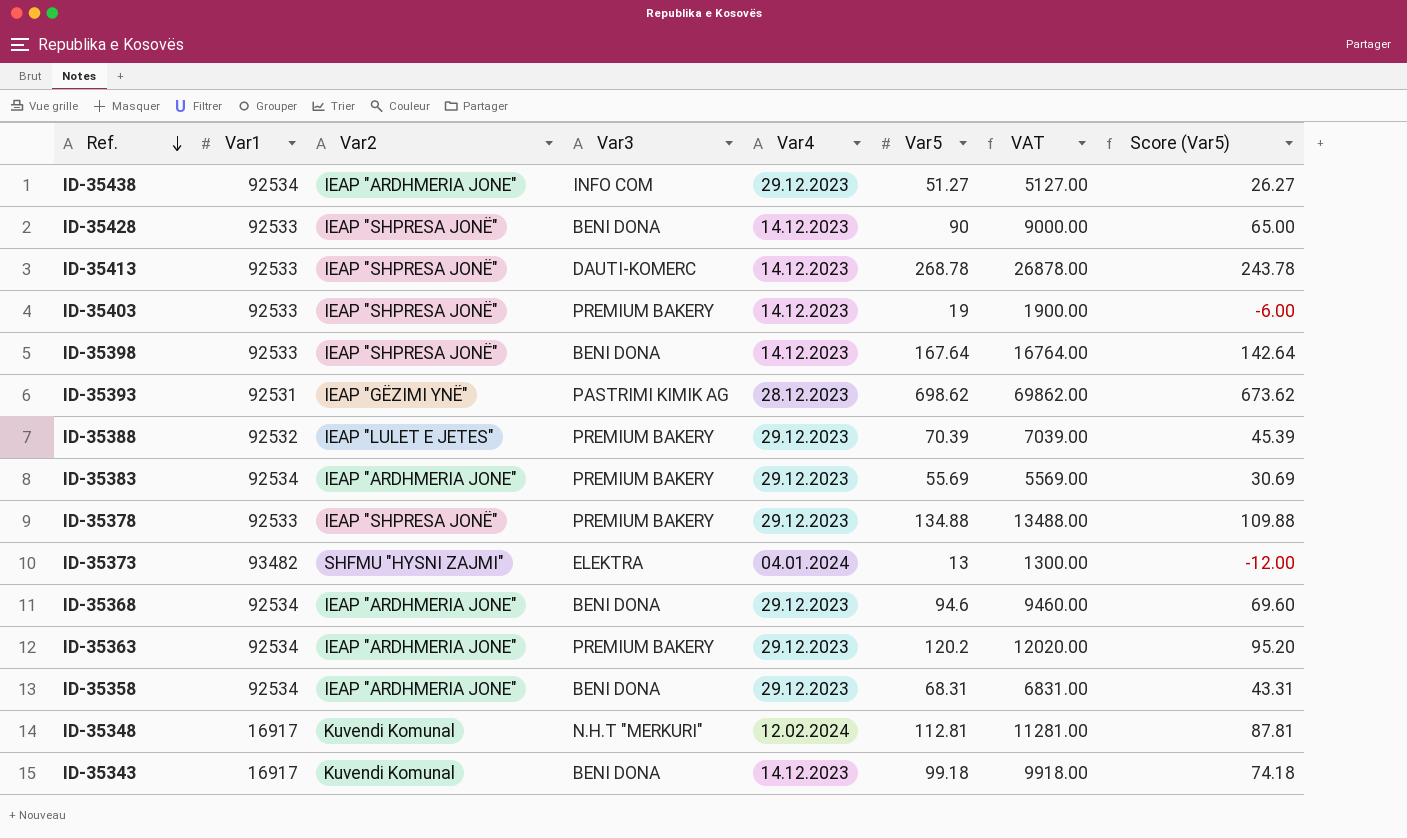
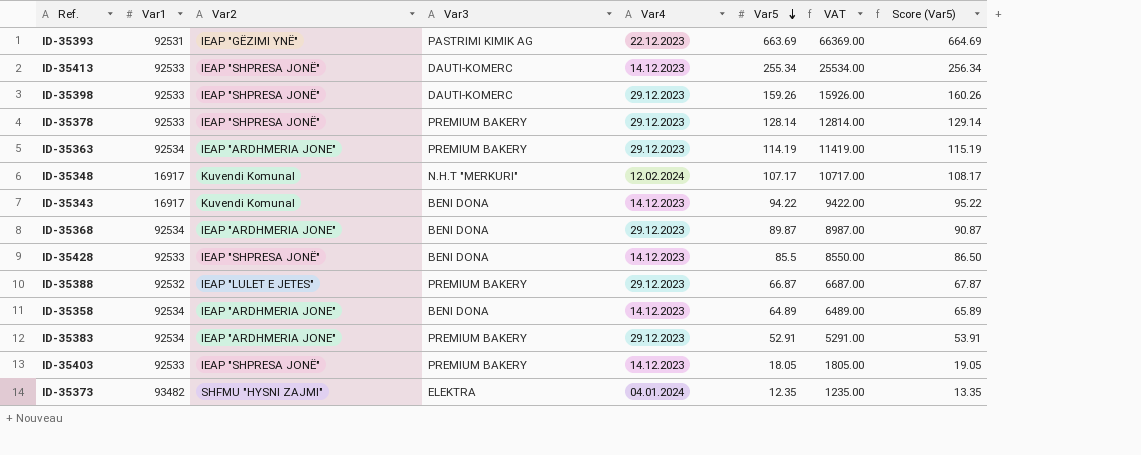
row order: Ref. descending -> Var5 descending
column Score (Var5) | formula: [Var5] - 25 -> [Var5] + 1
row ID-35438: 92534 | IEAP "ARDHMERIA JONE" | INFO COM | 29.12.2023 | 51.27 | 5127.00 | 26.27 -> none
ID-35393 | Var4: 28.12.2023 -> 22.12.2023
ID-35393 | Var5: 698.62 -> 663.69
ID-35393 | VAT: 69862.00 -> 66369.00
ID-35413 | Var5: 268.78 -> 255.34
ID-35413 | VAT: 26878.00 -> 25534.00
ID-35398 | Var3: BENI DONA -> DAUTI-KOMERC
ID-35398 | Var4: 14.12.2023 -> 29.12.2023
ID-35398 | Var5: 167.64 -> 159.26
ID-35398 | VAT: 16764.00 -> 15926.00
ID-35378 | Var5: 134.88 -> 128.14
ID-35378 | VAT: 13488.00 -> 12814.00
ID-35363 | Var5: 120.2 -> 114.19
ID-35363 | VAT: 12020.00 -> 11419.00
ID-35348 | Var5: 112.81 -> 107.17
ID-35348 | VAT: 11281.00 -> 10717.00
ID-35343 | Var5: 99.18 -> 94.22
ID-35343 | VAT: 9918.00 -> 9422.00
ID-35368 | Var5: 94.6 -> 89.87
ID-35368 | VAT: 9460.00 -> 8987.00
ID-35428 | Var5: 90 -> 85.5
ID-35428 | VAT: 9000.00 -> 8550.00
ID-35388 | Var5: 70.39 -> 66.87
ID-35388 | VAT: 7039.00 -> 6687.00
ID-35358 | Var4: 29.12.2023 -> 14.12.2023
ID-35358 | Var5: 68.31 -> 64.89
ID-35358 | VAT: 6831.00 -> 6489.00
ID-35383 | Var5: 55.69 -> 52.91
ID-35383 | VAT: 5569.00 -> 5291.00
ID-35403 | Var5: 19 -> 18.05
ID-35403 | VAT: 1900.00 -> 1805.00
ID-35373 | Var5: 13 -> 12.35
ID-35373 | VAT: 1300.00 -> 1235.00

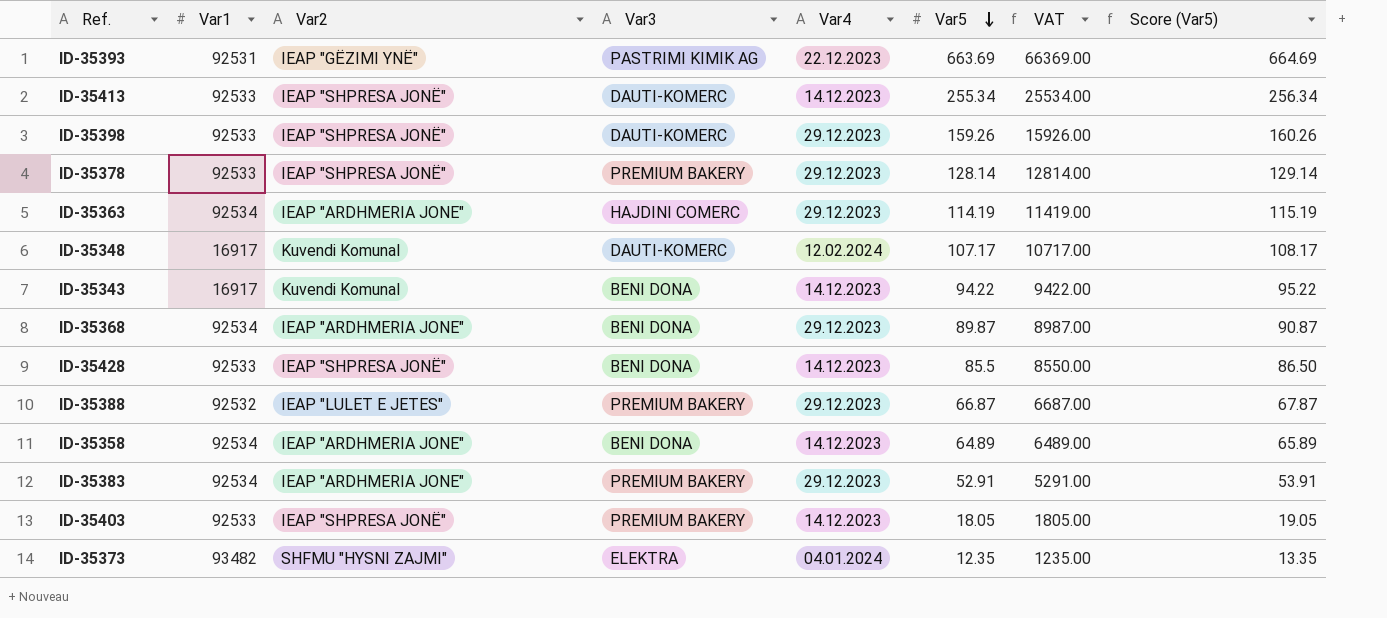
ID-35363 | Var3: PREMIUM BAKERY -> HAJDINI COMERC
ID-35348 | Var3: N.H.T "MERKURI" -> DAUTI-KOMERC

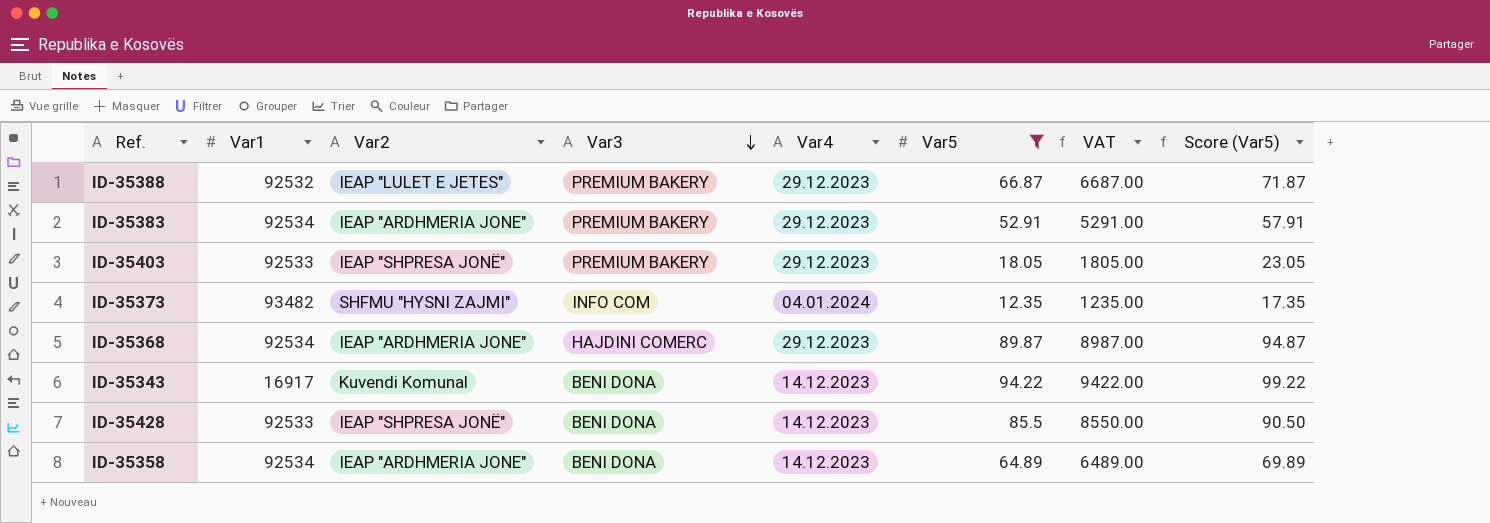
filter: none -> Var5 <= 94.22
row order: Var5 descending -> Var3 descending
column Score (Var5) | formula: [Var5] + 1 -> [Var5] + 5
ID-35403 | Var4: 14.12.2023 -> 29.12.2023
ID-35373 | Var3: ELEKTRA -> INFO COM
ID-35368 | Var3: BENI DONA -> HAJDINI COMERC

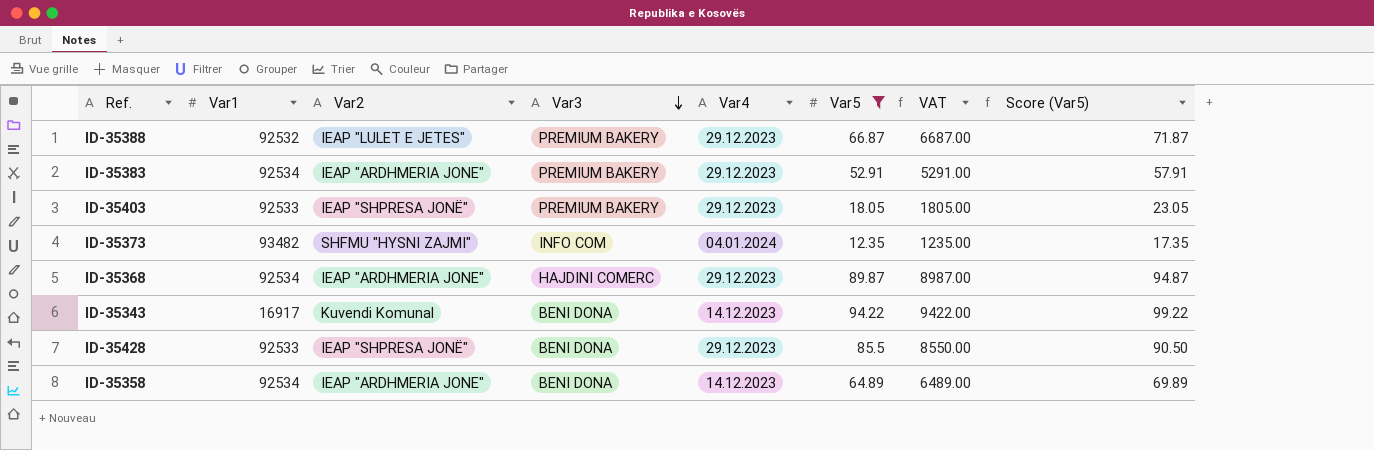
ID-35428 | Var4: 14.12.2023 -> 29.12.2023

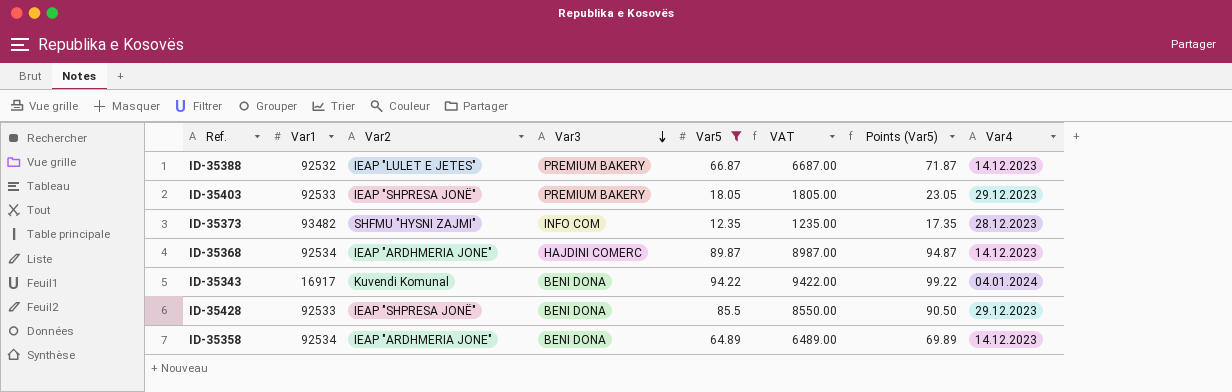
column name: Score (Var5) -> Points (Var5)
column Var4 | position: 5 -> 8
row ID-35383: 92534 | IEAP "ARDHMERIA JONE" | PREMIUM BAKERY | 29.12.2023 | 52.91 | 5291.00 | 57.91 -> none
ID-35388 | Var4: 29.12.2023 -> 14.12.2023
ID-35373 | Var4: 04.01.2024 -> 28.12.2023
ID-35368 | Var4: 29.12.2023 -> 14.12.2023
ID-35343 | Var4: 14.12.2023 -> 04.01.2024

